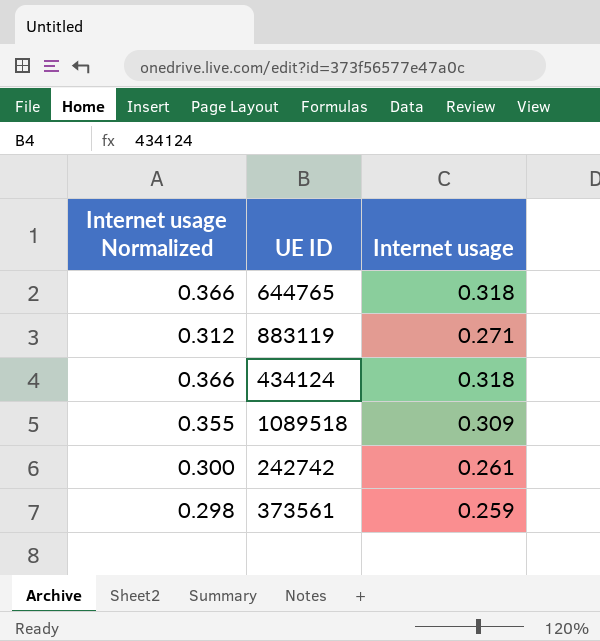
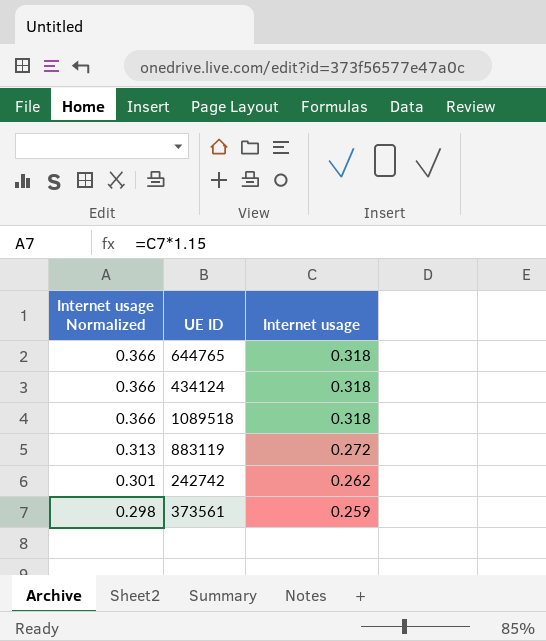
row order: none -> Internet usage Normalized descending
1089518 | Internet usage Normalized: 0.355 -> 0.366
1089518 | Internet usage: 0.309 -> 0.318
883119 | Internet usage Normalized: 0.312 -> 0.313
883119 | Internet usage: 0.271 -> 0.272
242742 | Internet usage Normalized: 0.300 -> 0.301
242742 | Internet usage: 0.261 -> 0.262

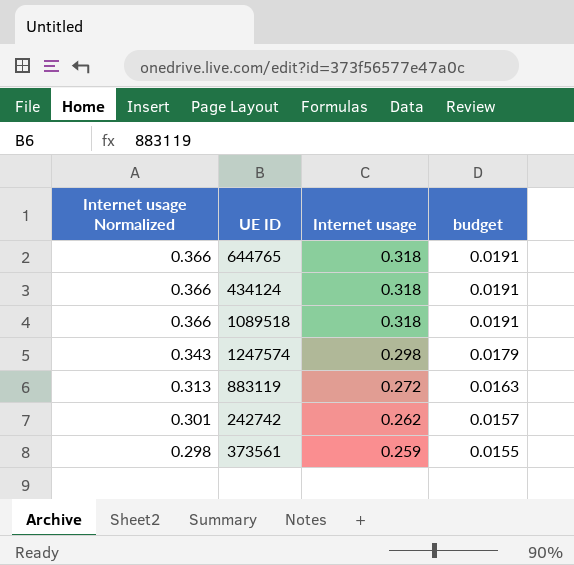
column budget | formula: none -> [Internet usage] * 0.06
row 1247574: none -> 0.343 | 0.298 | 0.0179

